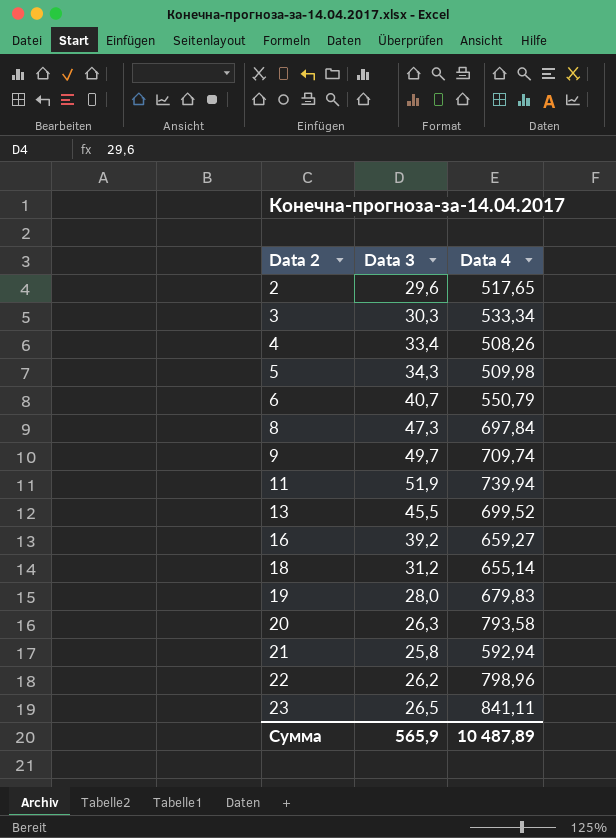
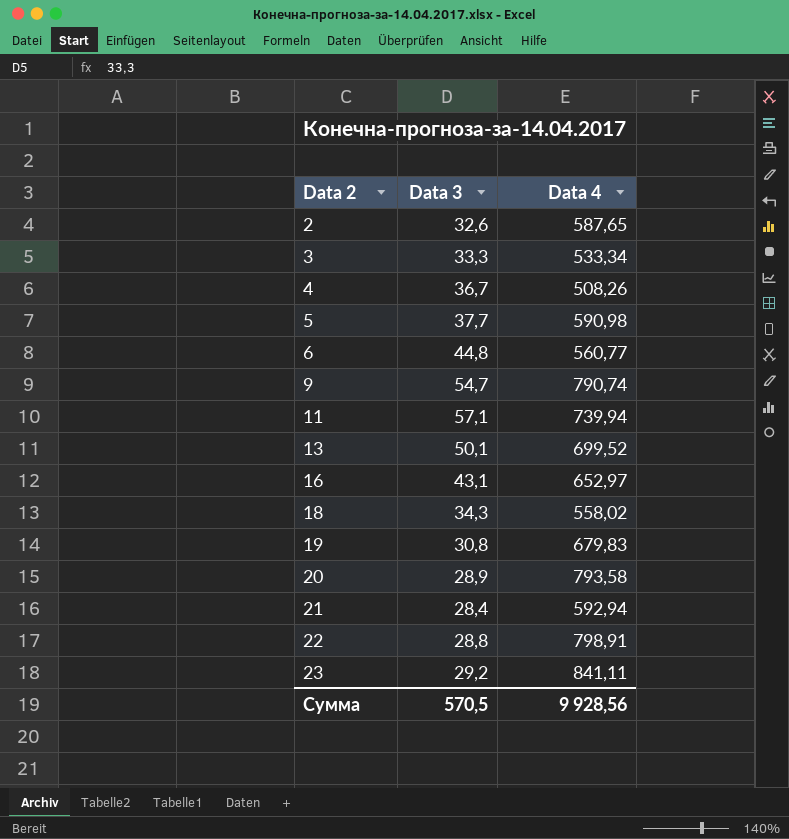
row 8: 47,3 | 697,84 -> none
2 | Data 3: 29,6 -> 32,6
2 | Data 4: 517,65 -> 587,65
3 | Data 3: 30,3 -> 33,3
4 | Data 3: 33,4 -> 36,7
5 | Data 3: 34,3 -> 37,7
5 | Data 4: 509,98 -> 590,98
6 | Data 3: 40,7 -> 44,8
6 | Data 4: 550,79 -> 560,77
9 | Data 3: 49,7 -> 54,7
9 | Data 4: 709,74 -> 790,74
11 | Data 3: 51,9 -> 57,1
13 | Data 3: 45,5 -> 50,1
16 | Data 3: 39,2 -> 43,1
16 | Data 4: 659,27 -> 652,97
18 | Data 3: 31,2 -> 34,3
18 | Data 4: 655,14 -> 558,02
19 | Data 3: 28,0 -> 30,8
20 | Data 3: 26,3 -> 28,9
21 | Data 3: 25,8 -> 28,4
22 | Data 3: 26,2 -> 28,8
22 | Data 4: 798,96 -> 798,91
23 | Data 3: 26,5 -> 29,2
Сумма | Data 3: 565,9 -> 570,5
Сумма | Data 4: 10 487,89 -> 9 928,56

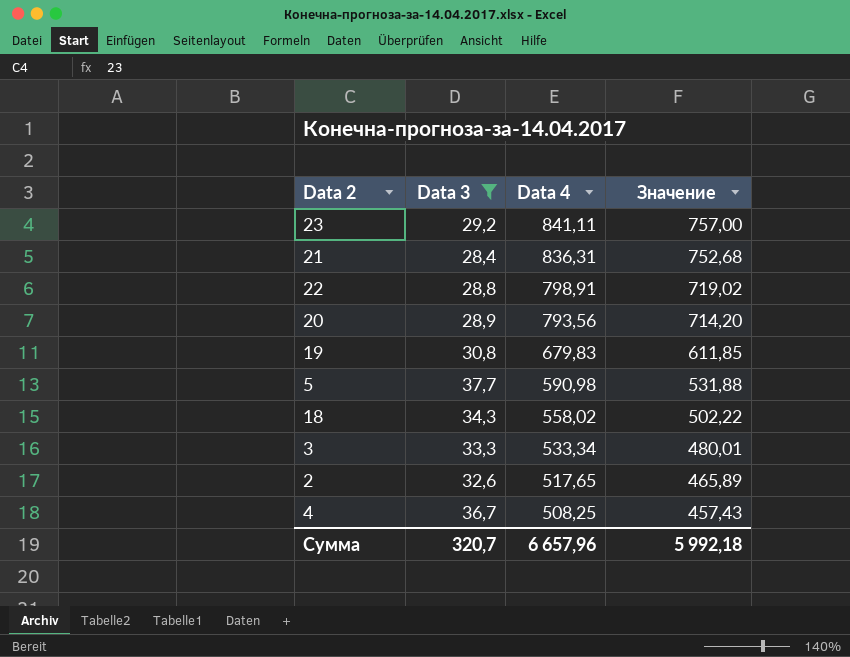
filter: none -> Data 3 <= 37,7
row order: Data 2 ascending -> Data 4 descending
column Значение | formula: none -> [Data 4] * 0,9
21 | Data 4: 592,94 -> 836,31
20 | Data 4: 793,58 -> 793,56
2 | Data 4: 587,65 -> 517,65
4 | Data 4: 508,26 -> 508,25
Сумма | Data 3: 570,5 -> 320,7
Сумма | Data 4: 9 928,56 -> 6 657,96

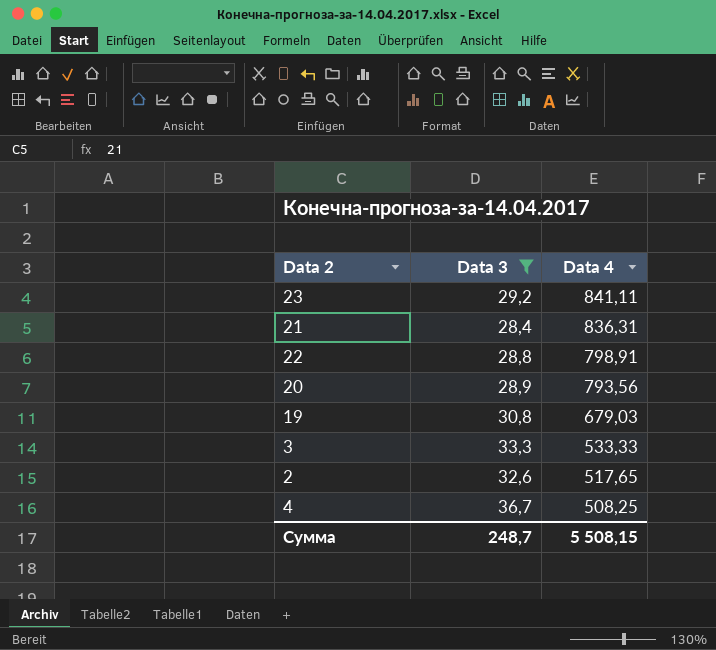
column Значение | formula: [Data 4] * 0,9 -> none
row 5: 37,7 | 590,98 | 531,88 -> none
row 18: 34,3 | 558,02 | 502,22 -> none
19 | Data 4: 679,83 -> 679,03
3 | Data 4: 533,34 -> 533,33
Сумма | Data 3: 320,7 -> 248,7
Сумма | Data 4: 6 657,96 -> 5 508,15

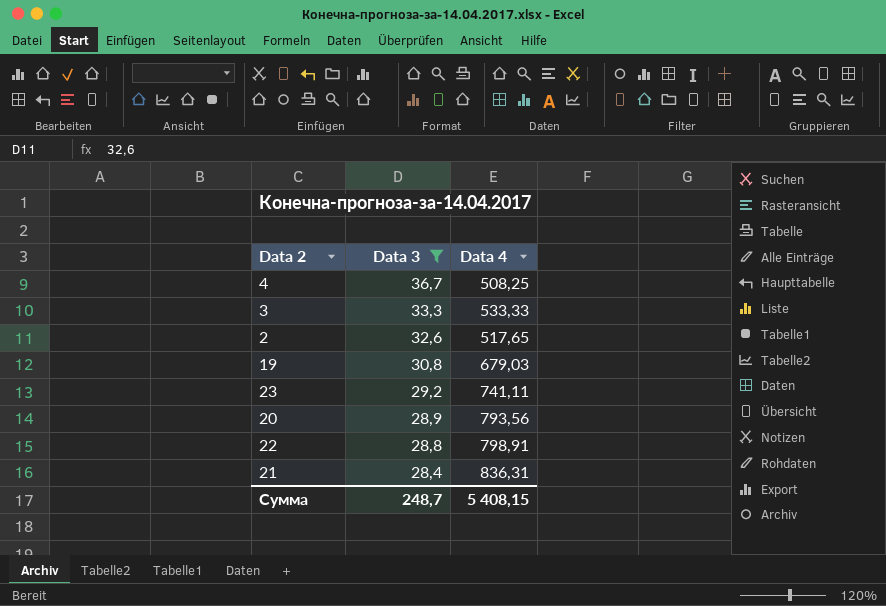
row order: Data 4 descending -> Data 3 descending
23 | Data 4: 841,11 -> 741,11
Сумма | Data 4: 5 508,15 -> 5 408,15

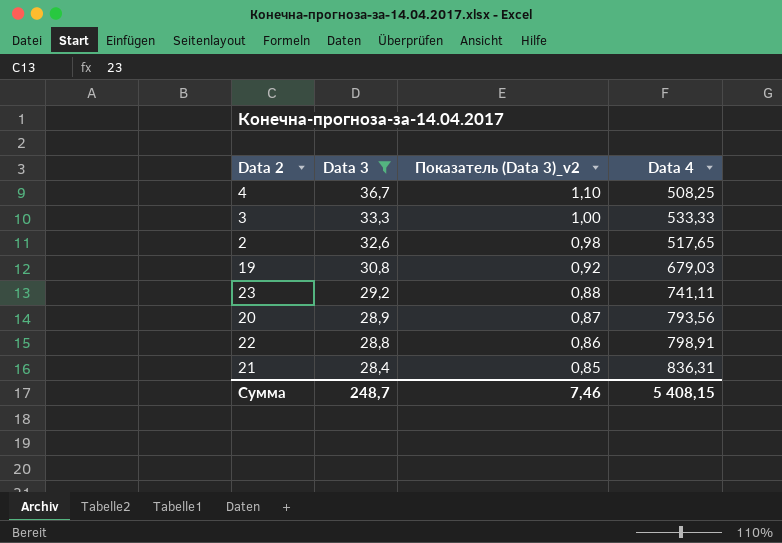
column Показатель (Data 3)_v2 | formula: none -> [Data 3] * 0,03

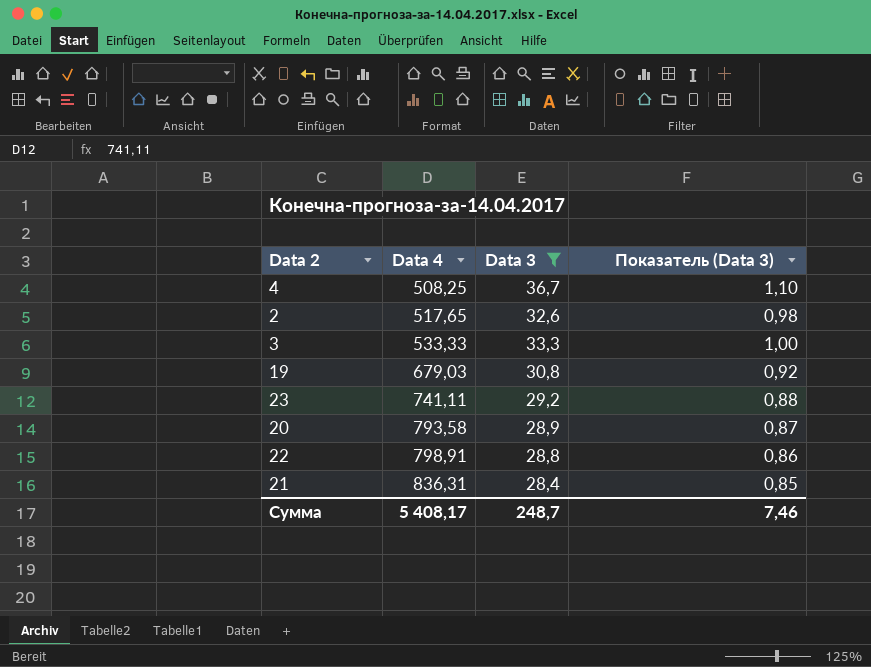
row order: Data 3 descending -> Data 4 ascending
column Data 4 | position: 4 -> 2
column name: Показатель (Data 3)_v2 -> Показатель (Data 3)
20 | Data 4: 793,56 -> 793,58
Сумма | Data 4: 5 408,15 -> 5 408,17

